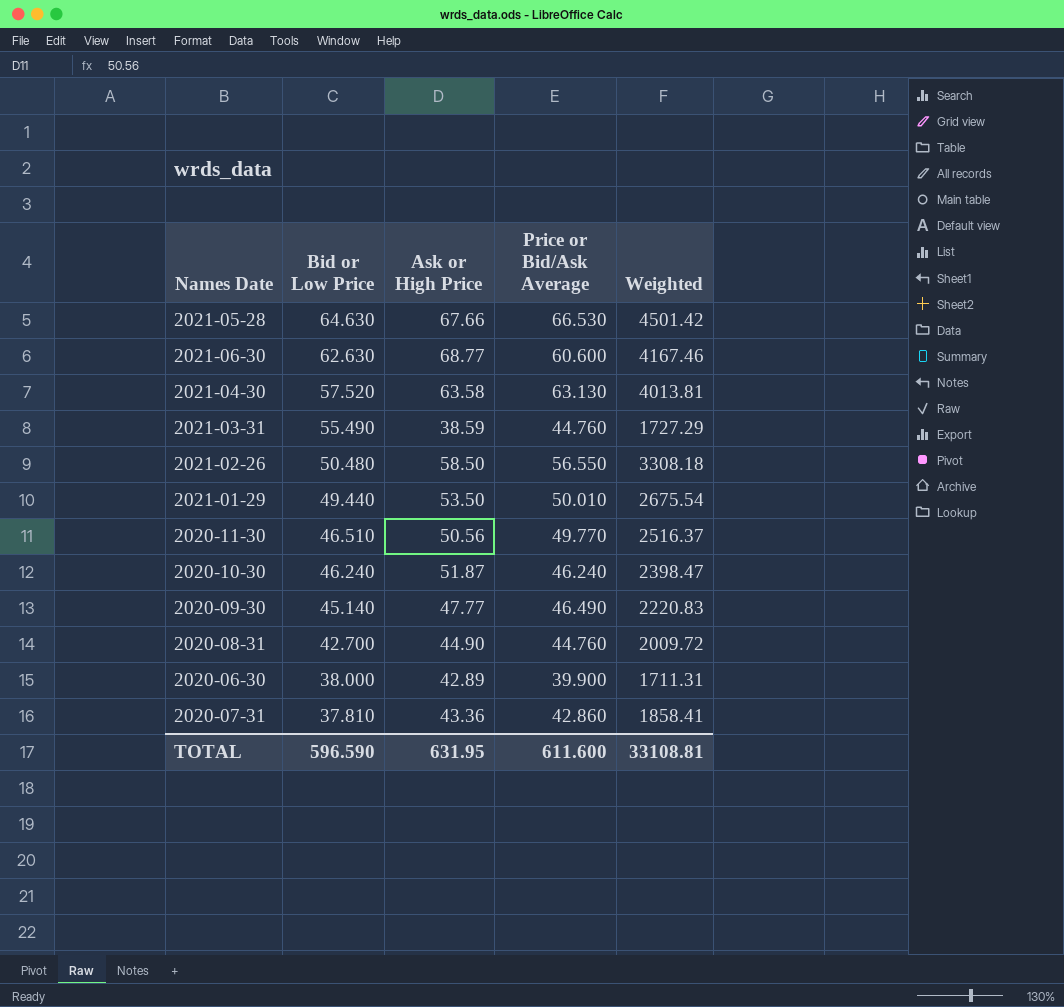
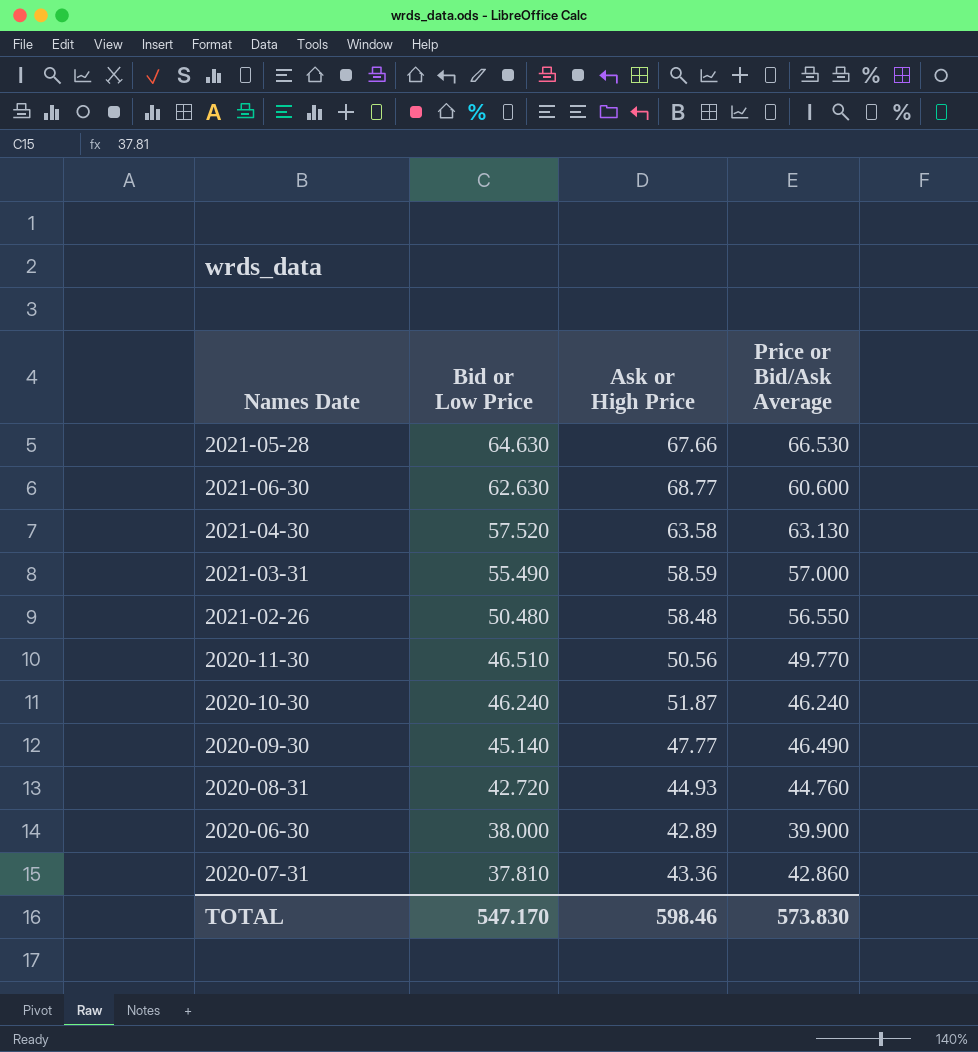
column Weighted | formula: [Ask or High Price] * [Price or Bid/Ask Average] -> none
row 2021-01-29: 49.440 | 53.50 | 50.010 | 2675.54 -> none
2021-03-31 | Ask or High Price: 38.59 -> 58.59
2021-03-31 | Price or Bid/Ask Average: 44.760 -> 57.000
2021-02-26 | Ask or High Price: 58.50 -> 58.48
2020-08-31 | Bid or Low Price: 42.700 -> 42.720
2020-08-31 | Ask or High Price: 44.90 -> 44.93
TOTAL | Bid or Low Price: 596.590 -> 547.170
TOTAL | Ask or High Price: 631.95 -> 598.46
TOTAL | Price or Bid/Ask Average: 611.600 -> 573.830

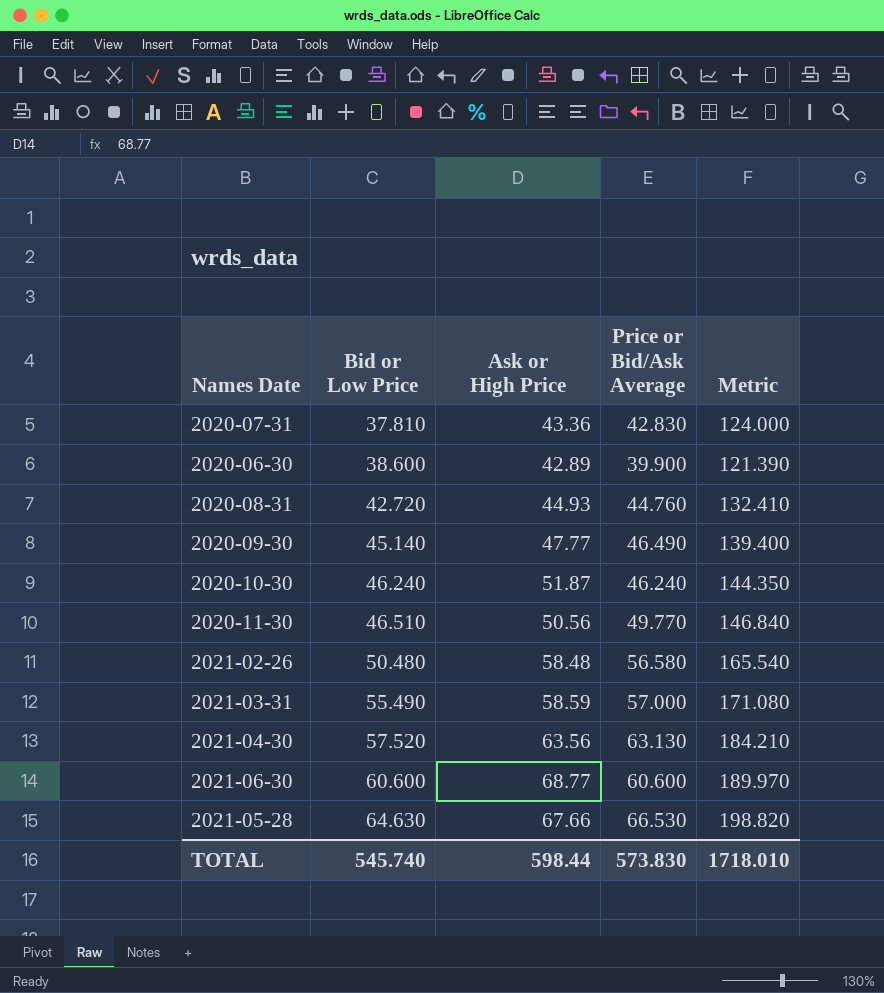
row order: Bid or Low Price descending -> Bid or Low Price ascending
column Metric | formula: none -> [Bid or Low Price] + [Ask or High Price] + [Price or Bid/Ask Average]
2020-07-31 | Price or Bid/Ask Average: 42.860 -> 42.830
2020-06-30 | Bid or Low Price: 38.000 -> 38.600
2021-02-26 | Price or Bid/Ask Average: 56.550 -> 56.580
2021-04-30 | Ask or High Price: 63.58 -> 63.56
2021-06-30 | Bid or Low Price: 62.630 -> 60.600
TOTAL | Bid or Low Price: 547.170 -> 545.740
TOTAL | Ask or High Price: 598.46 -> 598.44

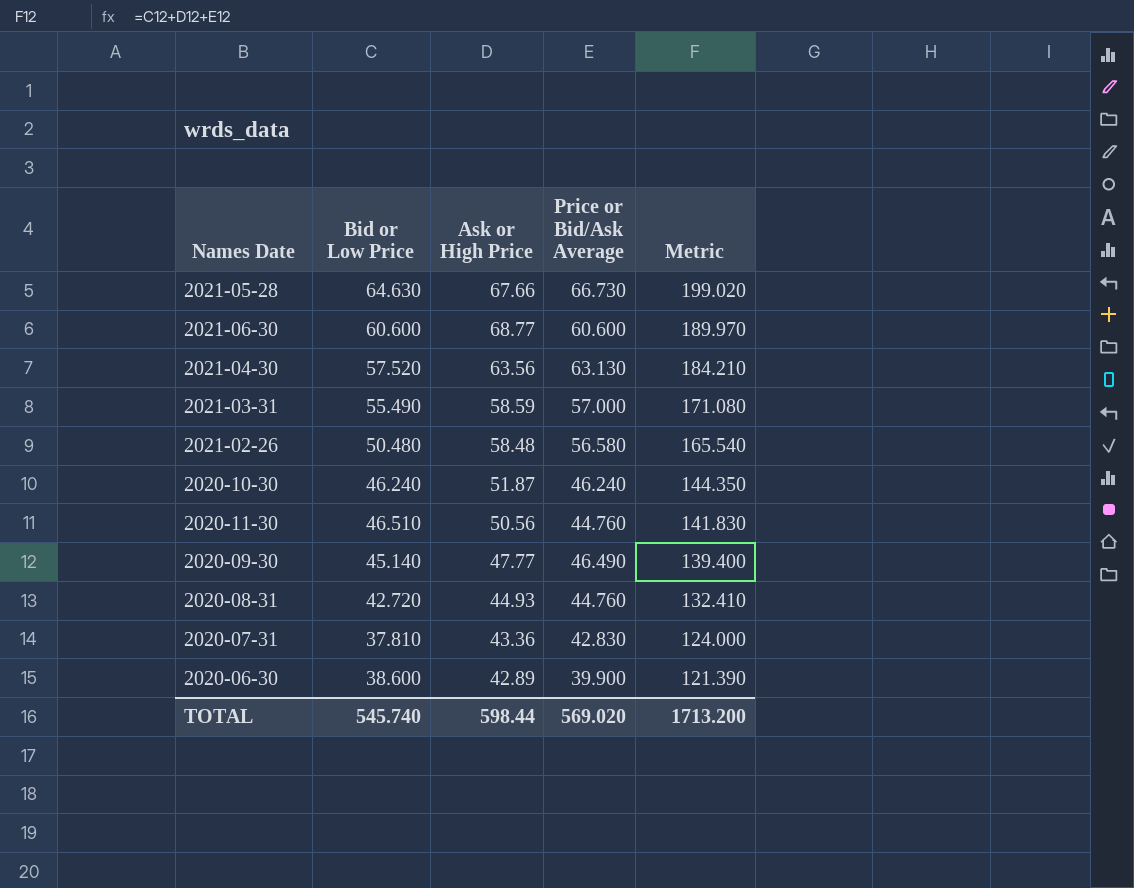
row order: Bid or Low Price ascending -> Metric descending
2021-05-28 | Price or Bid/Ask Average: 66.530 -> 66.730
2021-05-28 | Metric: 198.820 -> 199.020
2020-11-30 | Price or Bid/Ask Average: 49.770 -> 44.760
2020-11-30 | Metric: 146.840 -> 141.830
TOTAL | Price or Bid/Ask Average: 573.830 -> 569.020
TOTAL | Metric: 1718.010 -> 1713.200

